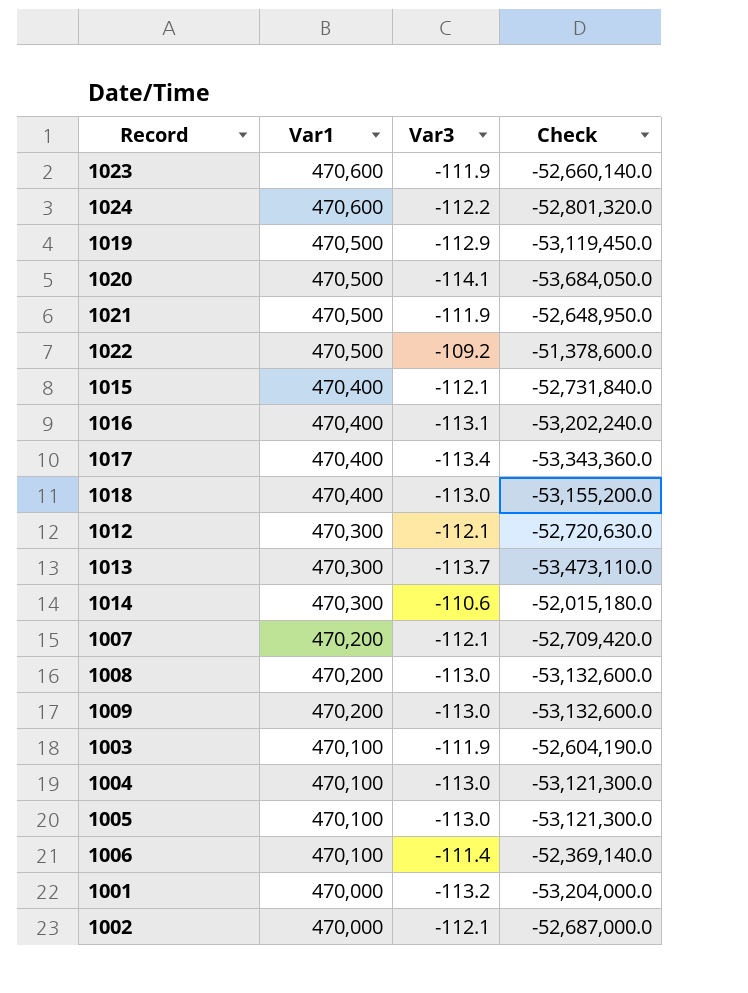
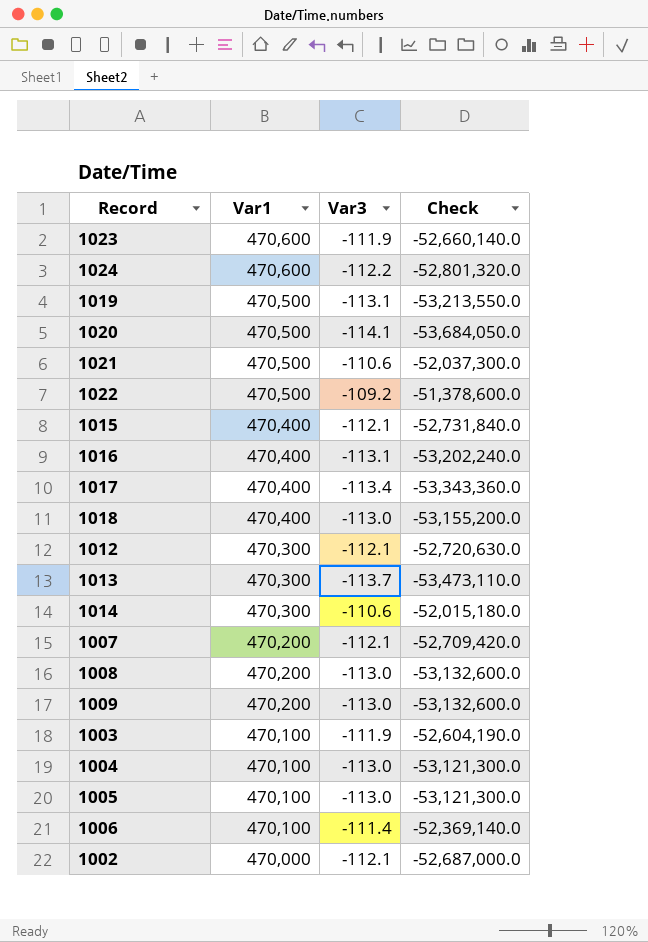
row 1001: 470,000 | -113.2 | -53,204,000.0 -> none
1019 | Var3: -112.9 -> -113.1
1019 | Check: -53,119,450.0 -> -53,213,550.0
1021 | Var3: -111.9 -> -110.6
1021 | Check: -52,648,950.0 -> -52,037,300.0

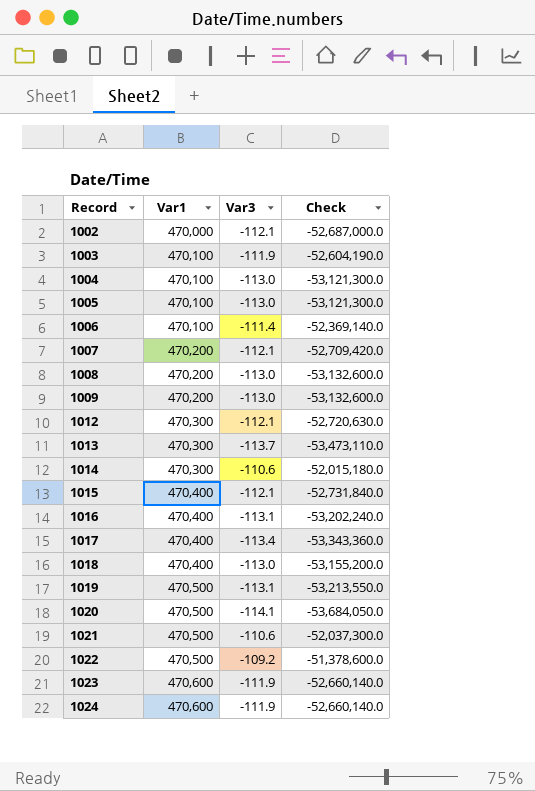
row order: Var1 descending -> Record ascending
1024 | Var3: -112.2 -> -111.9
1024 | Check: -52,801,320.0 -> -52,660,140.0

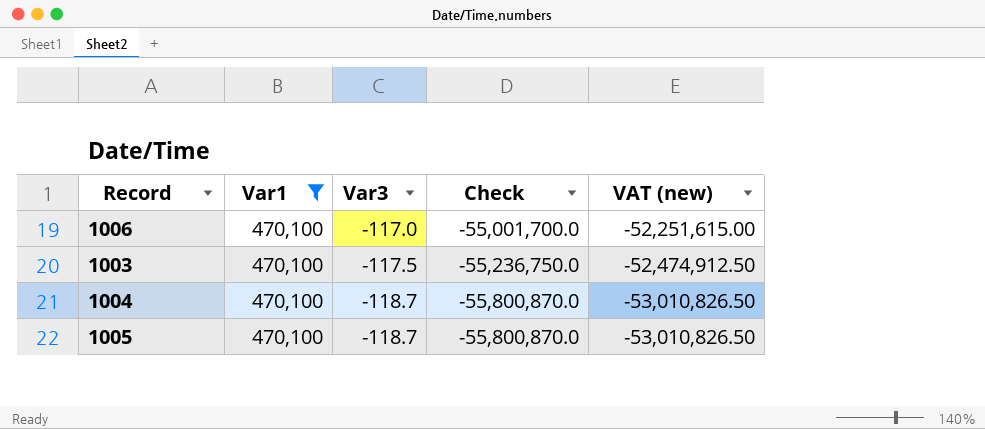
filter: none -> Var1 = 470,100
row order: Record ascending -> Var3 descending
column VAT (new) | formula: none -> [Check] * 0.95
1006 | Var3: -111.4 -> -117.0
1006 | Check: -52,369,140.0 -> -55,001,700.0
1003 | Var3: -111.9 -> -117.5
1003 | Check: -52,604,190.0 -> -55,236,750.0
1004 | Var3: -113.0 -> -118.7
1004 | Check: -53,121,300.0 -> -55,800,870.0
1005 | Var3: -113.0 -> -118.7
1005 | Check: -53,121,300.0 -> -55,800,870.0

